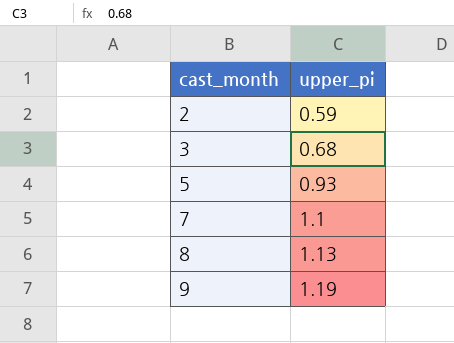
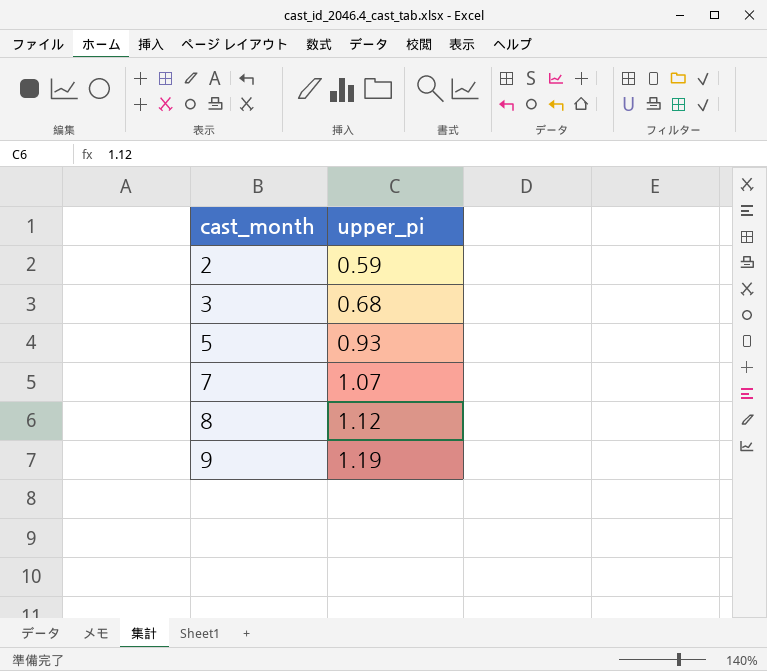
7 | upper_pi: 1.1 -> 1.07
8 | upper_pi: 1.13 -> 1.12

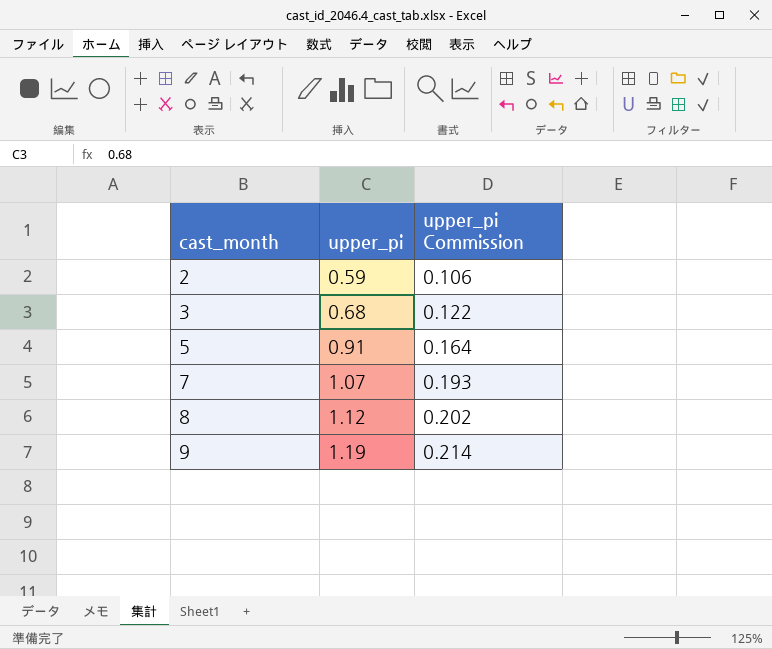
column upper_pi Commission | formula: none -> [upper_pi] * 0.18
5 | upper_pi: 0.93 -> 0.91

